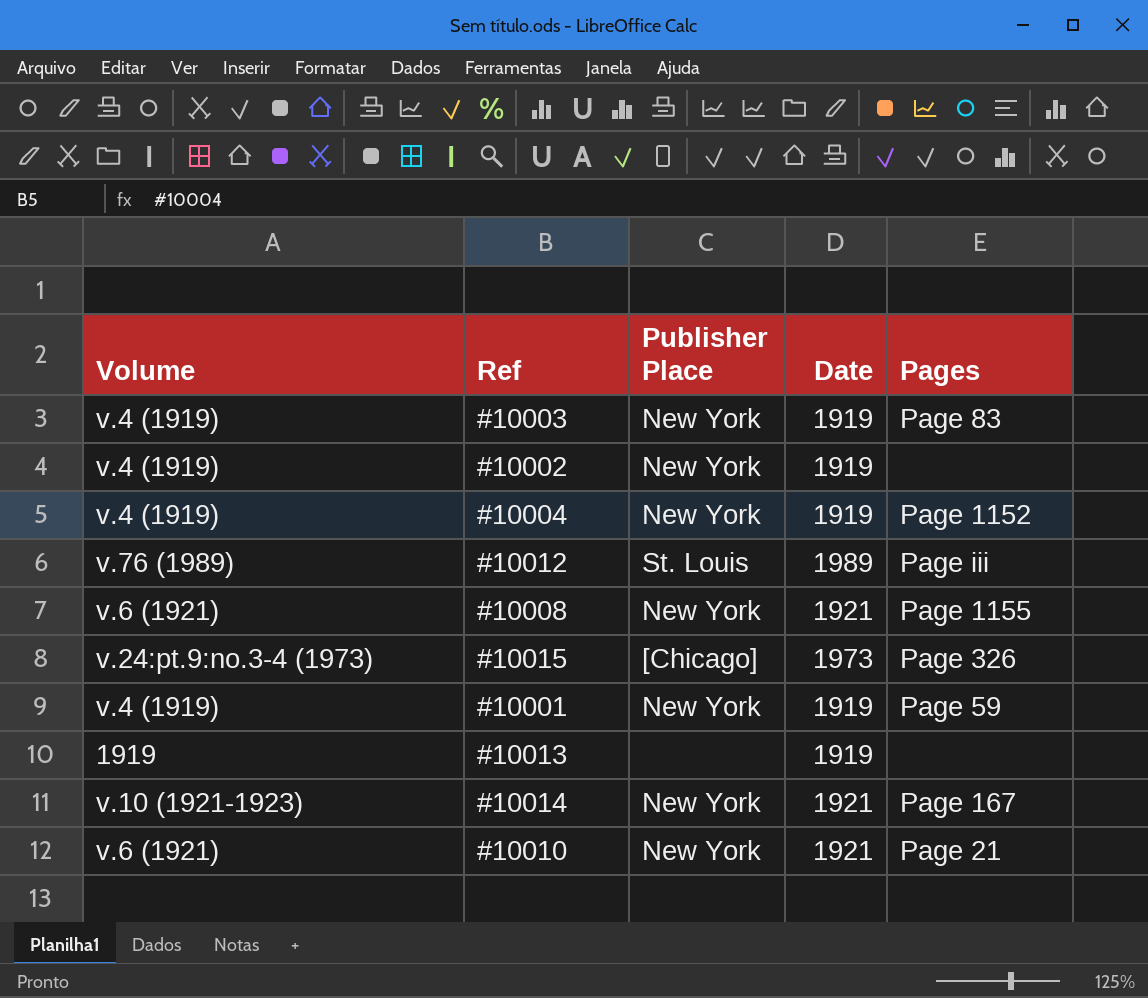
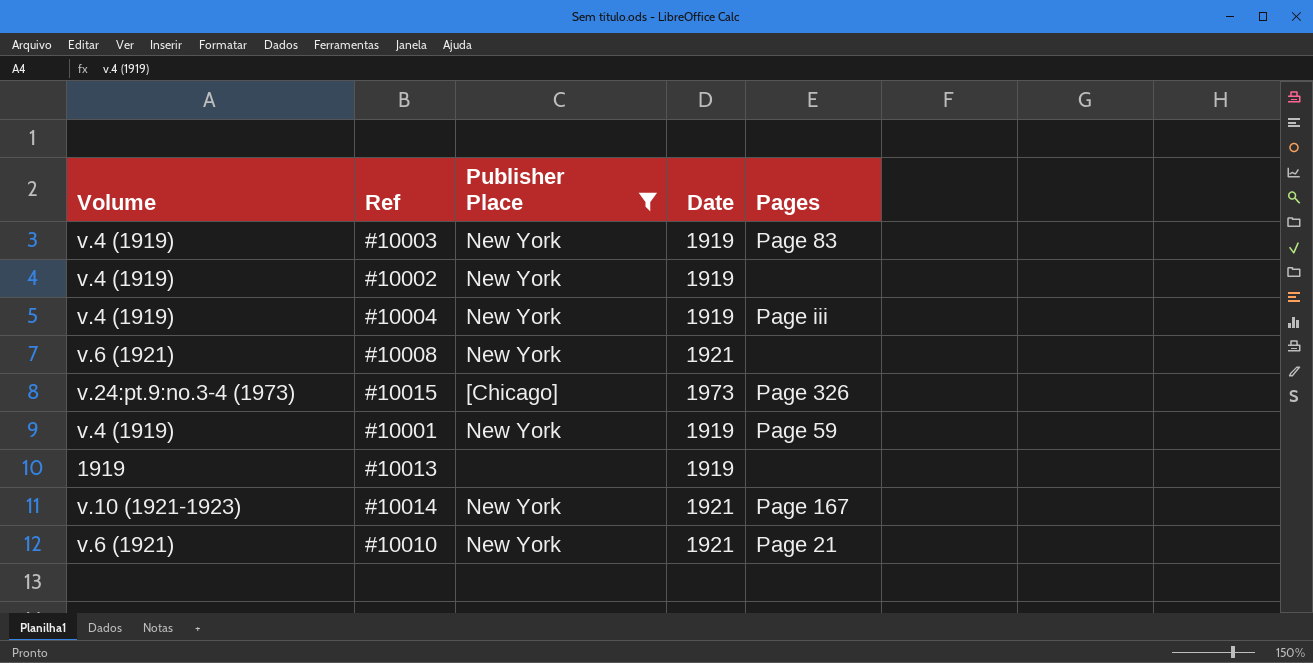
filter: none -> Publisher Place != St. Louis
#10004 | Pages: Page 1152 -> Page iii
#10008 | Pages: Page 1155 -> none

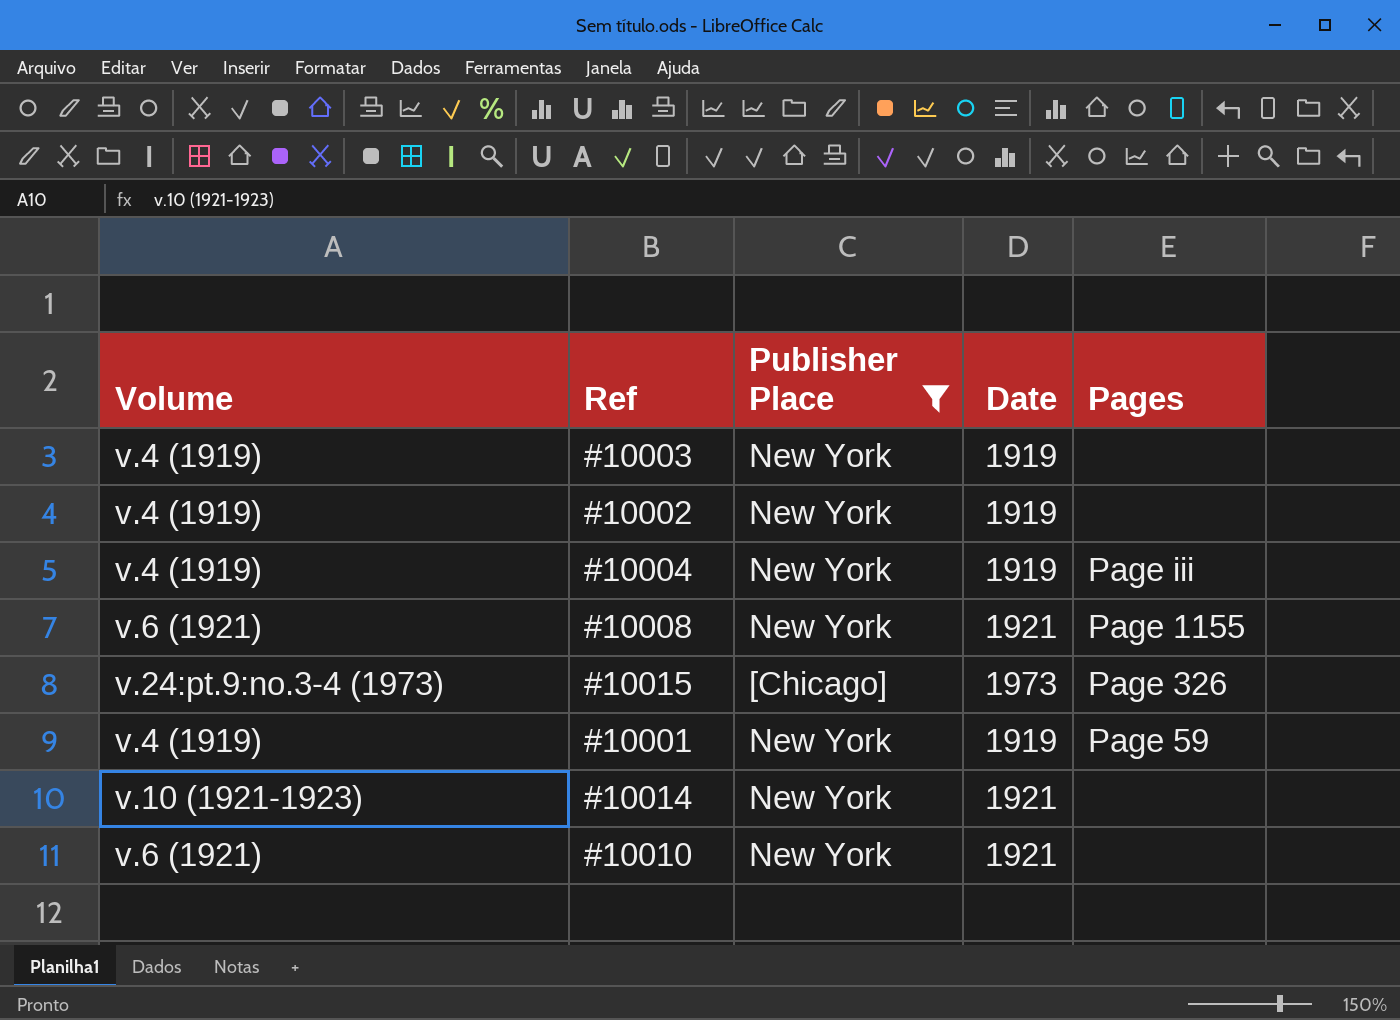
row #10013: 1919 | none | 1919 | none -> none
#10003 | Pages: Page 83 -> none
#10008 | Pages: none -> Page 1155
#10014 | Pages: Page 167 -> none
#10010 | Pages: Page 21 -> none

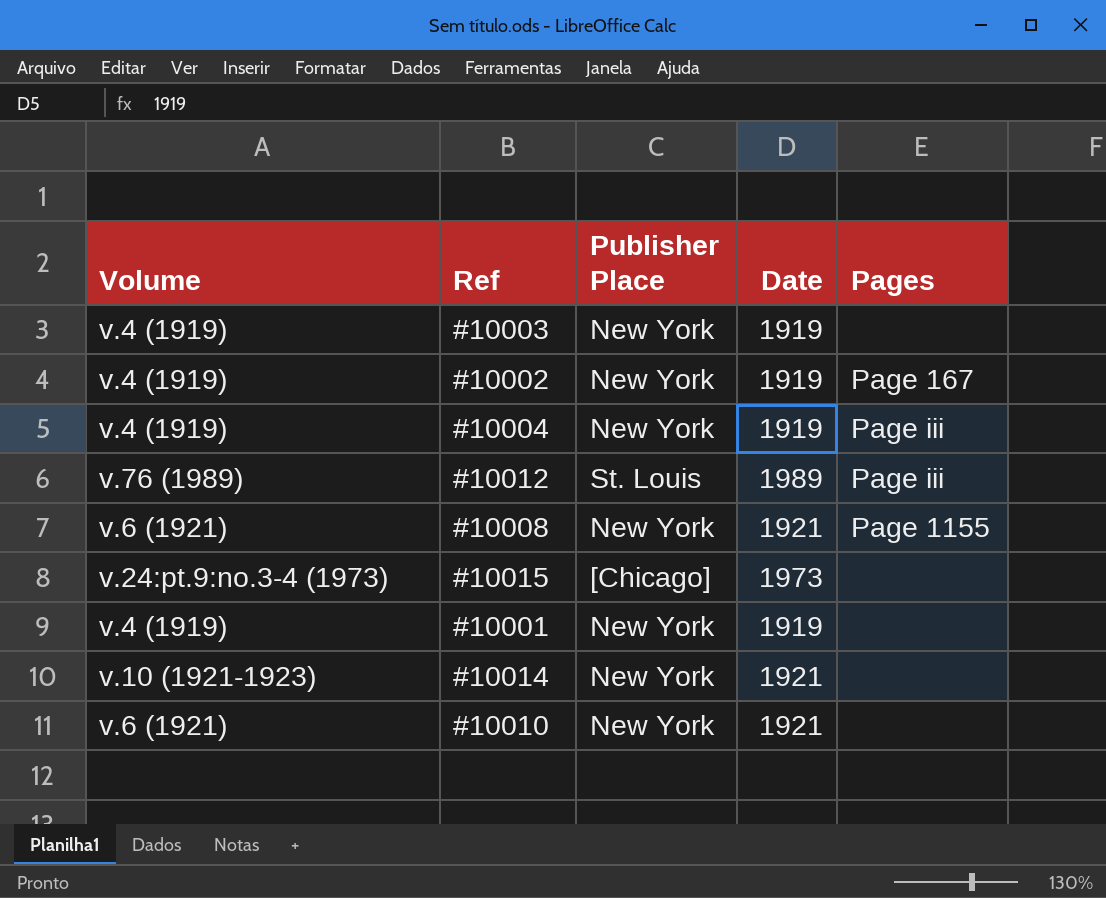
filter: Publisher Place != St. Louis -> none
#10002 | Pages: none -> Page 167
#10015 | Pages: Page 326 -> none
#10001 | Pages: Page 59 -> none

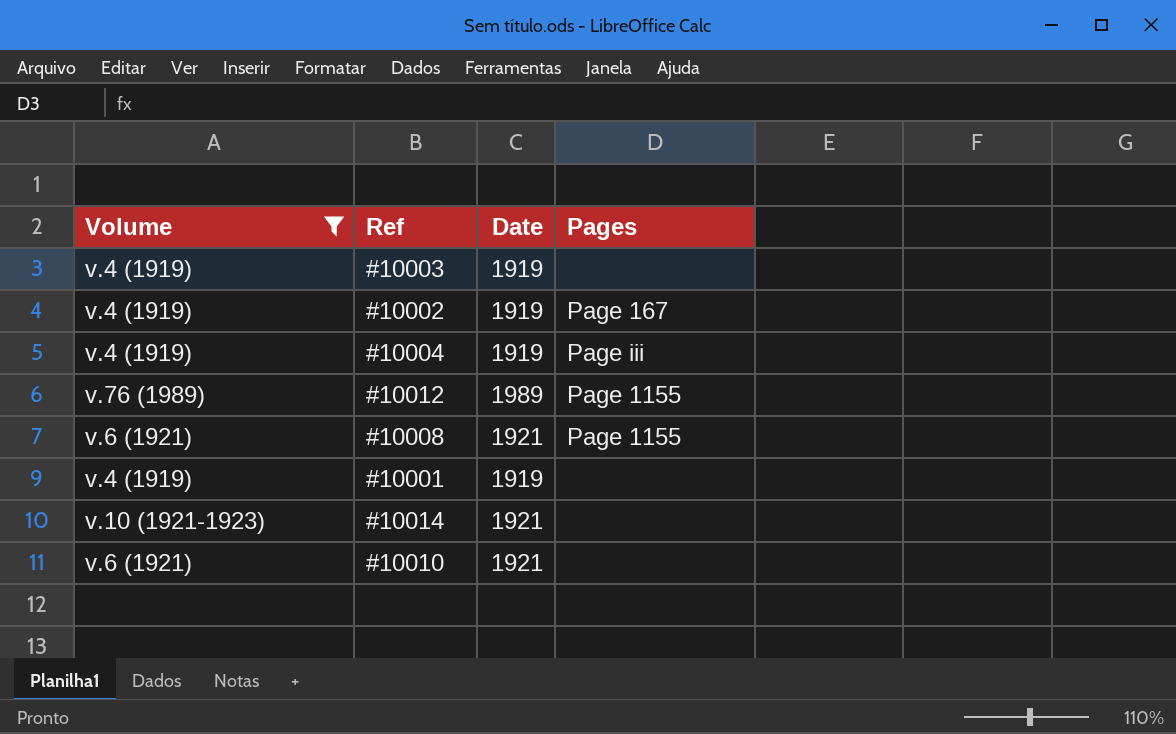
filter: none -> Volume != v.24:pt.9:no.3-4 (1973)
column Publisher Place | position: 3 -> none
#10012 | Pages: Page iii -> Page 1155

